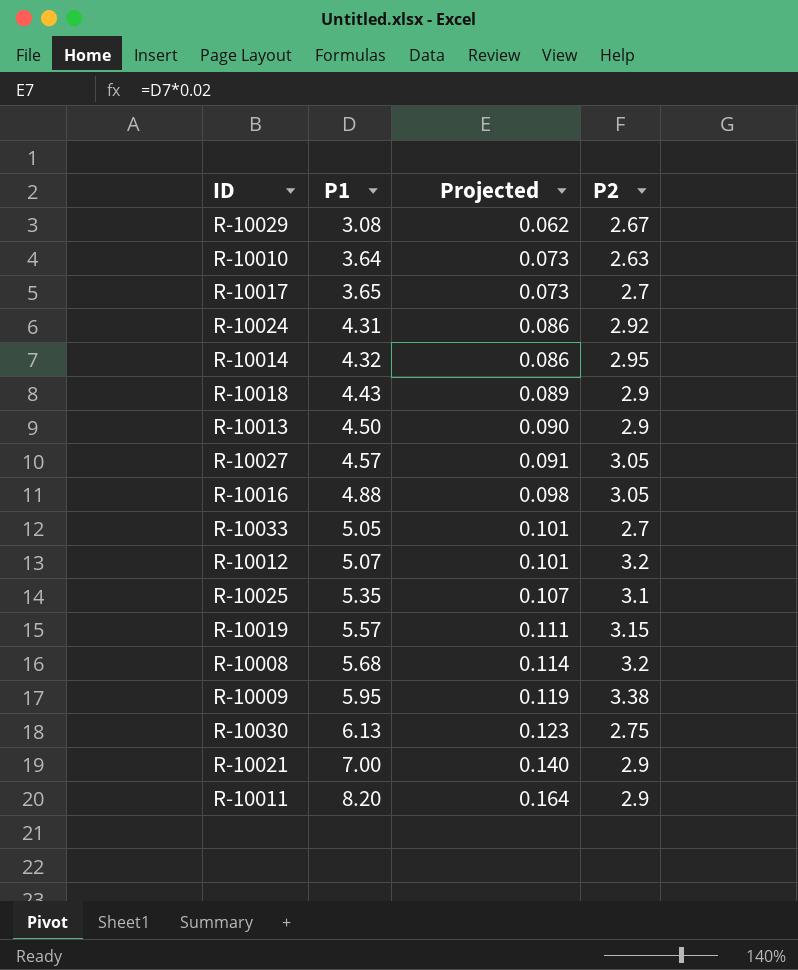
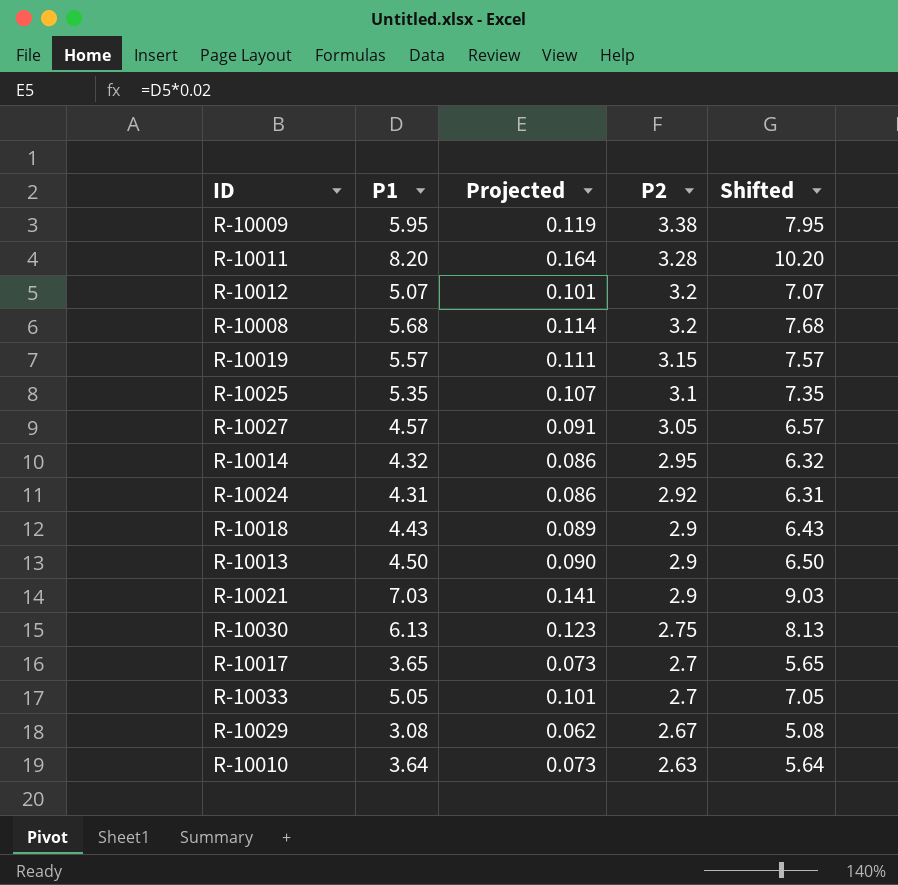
row order: P1 ascending -> P2 descending
column Shifted | formula: none -> [P1] + 2
row R-10016: 4.88 | 0.098 | 3.05 -> none
R-10011 | P2: 2.9 -> 3.28
R-10021 | P1: 7.00 -> 7.03
R-10021 | Projected: 0.140 -> 0.141

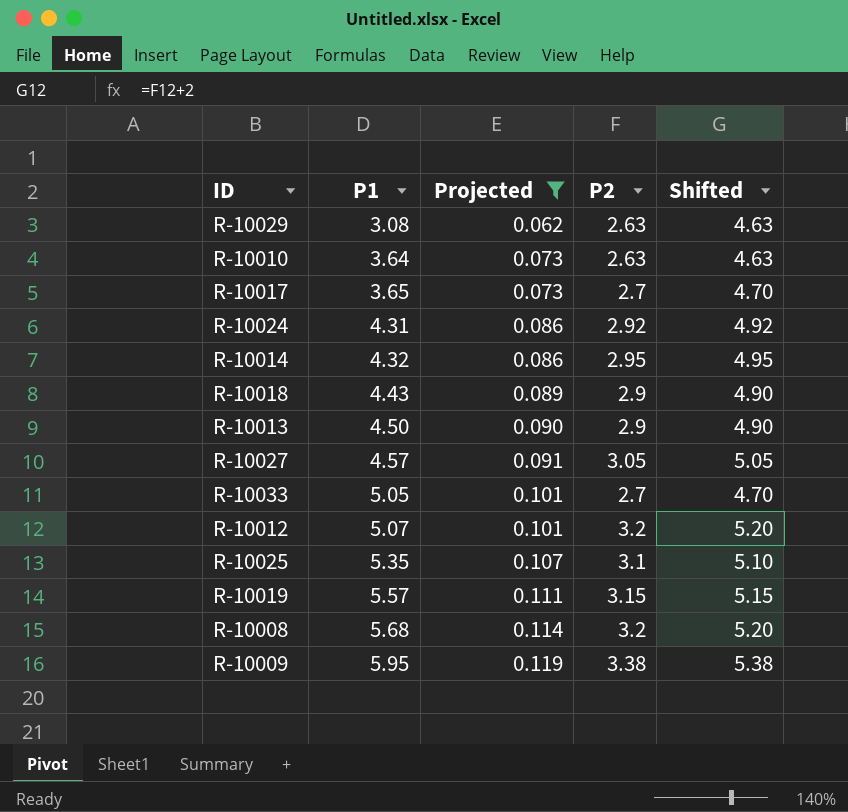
filter: none -> Projected <= 0.119
row order: P2 descending -> P1 ascending
column Shifted | formula: [P1] + 2 -> [P2] + 2
R-10029 | P2: 2.67 -> 2.63

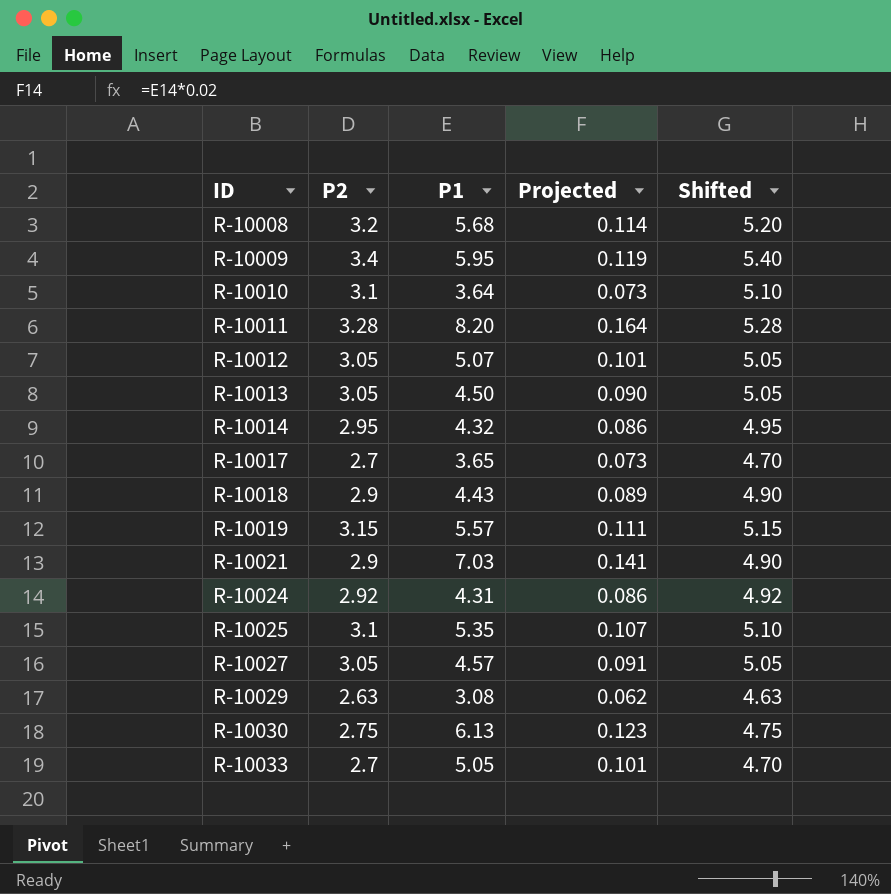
filter: Projected <= 0.119 -> none
row order: P1 ascending -> ID ascending
column P2 | position: 4 -> 2
R-10009 | P2: 3.38 -> 3.4
R-10009 | Shifted: 5.38 -> 5.40
R-10010 | P2: 2.63 -> 3.1
R-10010 | Shifted: 4.63 -> 5.10
R-10012 | P2: 3.2 -> 3.05
R-10012 | Shifted: 5.20 -> 5.05
R-10013 | P2: 2.9 -> 3.05
R-10013 | Shifted: 4.90 -> 5.05

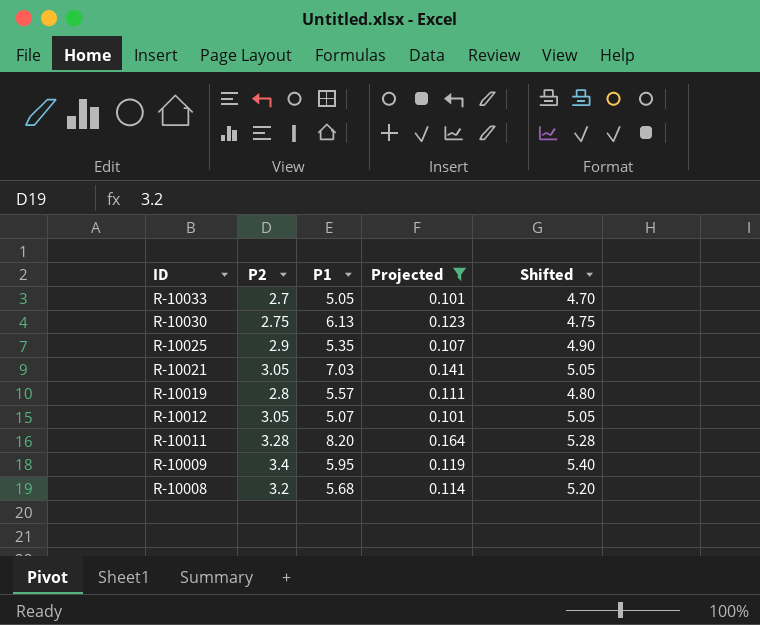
filter: none -> Projected >= 0.101
row order: ID ascending -> ID descending
R-10025 | P2: 3.1 -> 2.9
R-10025 | Shifted: 5.10 -> 4.90
R-10021 | P2: 2.9 -> 3.05
R-10021 | Shifted: 4.90 -> 5.05
R-10019 | P2: 3.15 -> 2.8
R-10019 | Shifted: 5.15 -> 4.80

